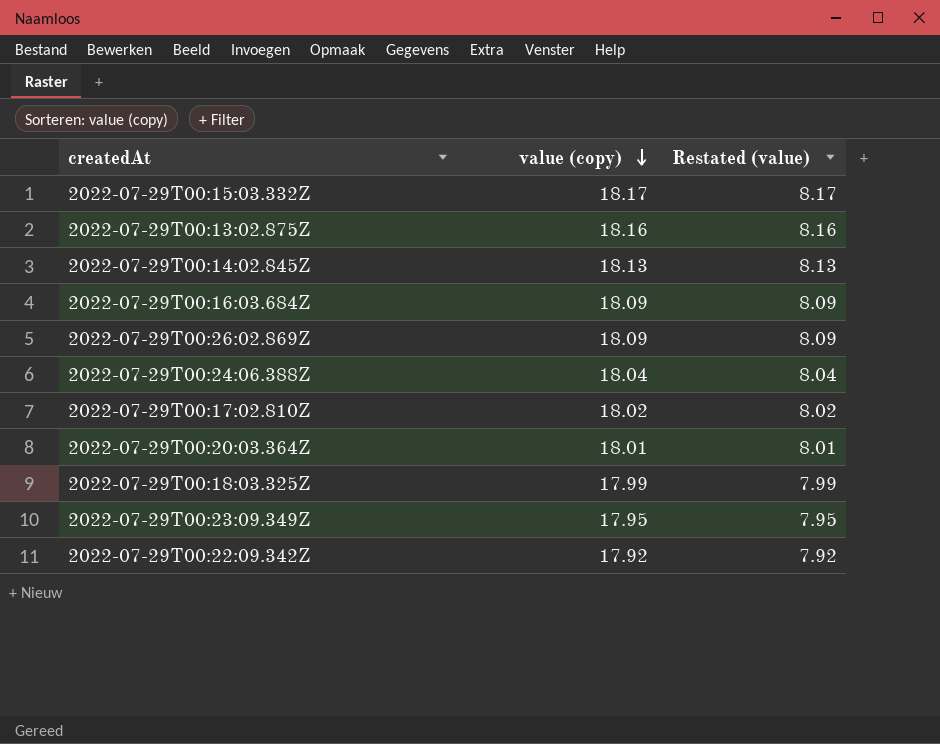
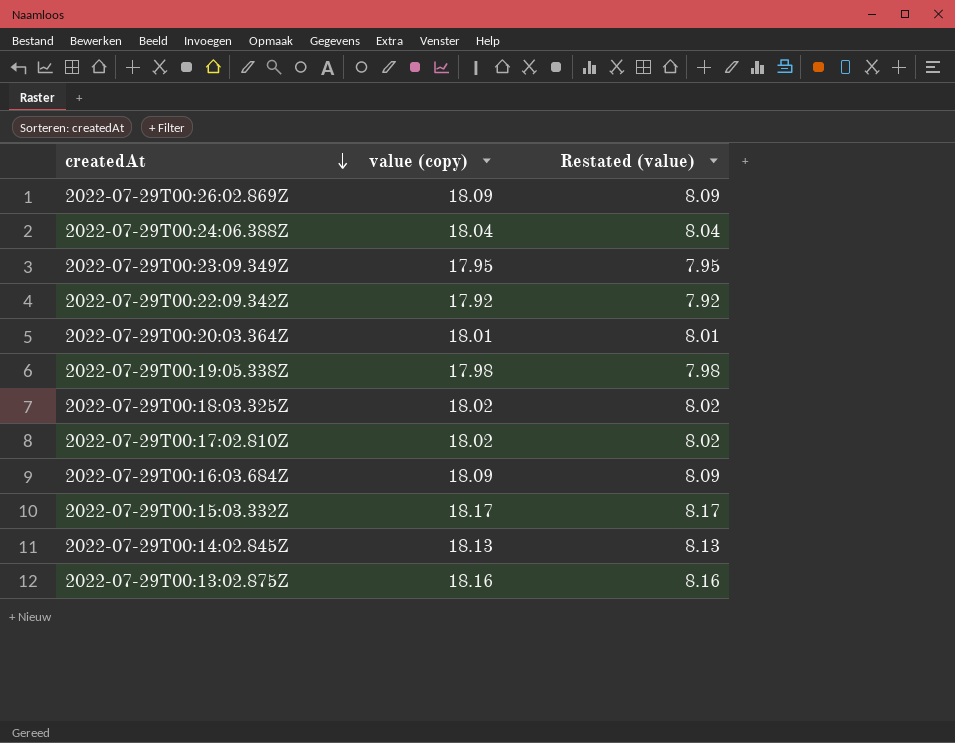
row order: value (copy) descending -> createdAt descending
row 2022-07-29T00:19:05.338Z: none -> 17.98 | 7.98
2022-07-29T00:18:03.325Z | value (copy): 17.99 -> 18.02
2022-07-29T00:18:03.325Z | Restated (value): 7.99 -> 8.02

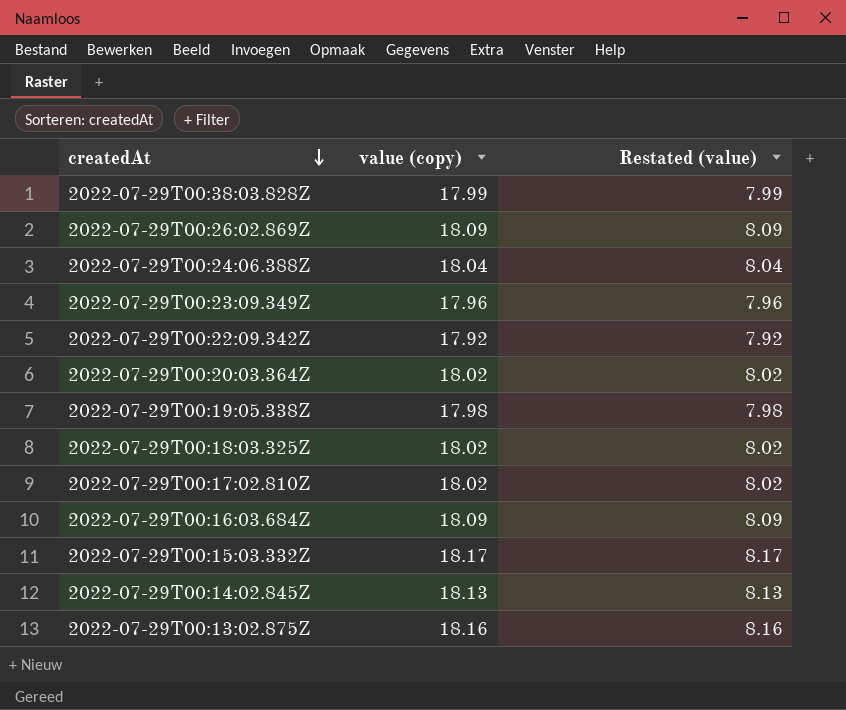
row 2022-07-29T00:38:03.828Z: none -> 17.99 | 7.99
2022-07-29T00:23:09.349Z | value (copy): 17.95 -> 17.96
2022-07-29T00:23:09.349Z | Restated (value): 7.95 -> 7.96
2022-07-29T00:20:03.364Z | value (copy): 18.01 -> 18.02
2022-07-29T00:20:03.364Z | Restated (value): 8.01 -> 8.02

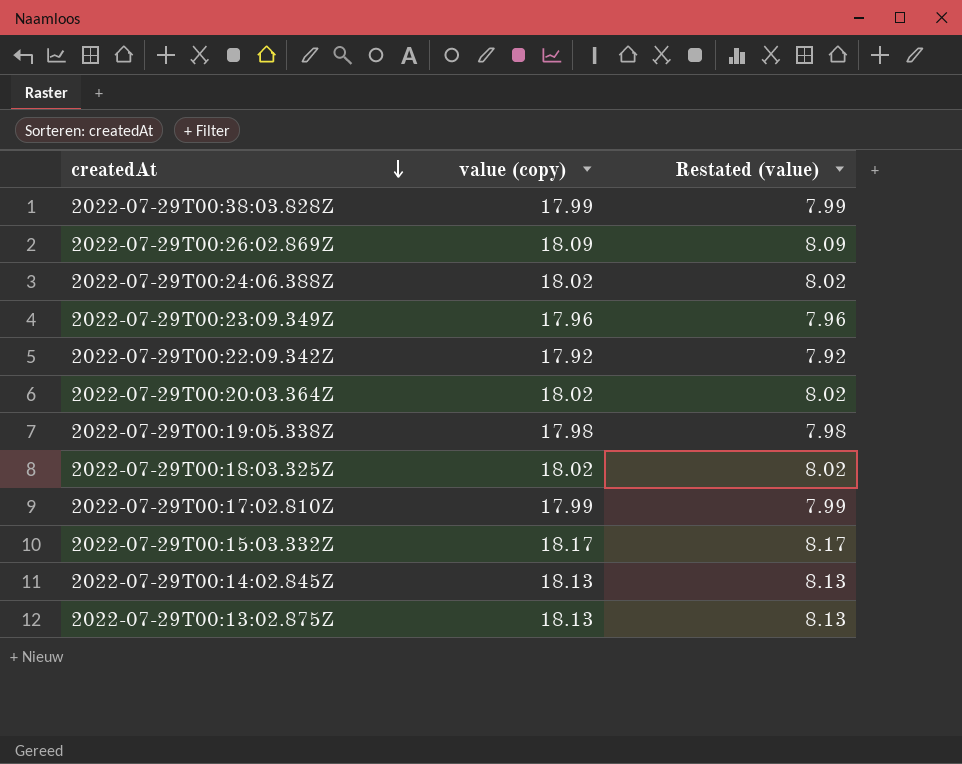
row 2022-07-29T00:16:03.684Z: 18.09 | 8.09 -> none
2022-07-29T00:24:06.388Z | value (copy): 18.04 -> 18.02
2022-07-29T00:24:06.388Z | Restated (value): 8.04 -> 8.02
2022-07-29T00:17:02.810Z | value (copy): 18.02 -> 17.99
2022-07-29T00:17:02.810Z | Restated (value): 8.02 -> 7.99
2022-07-29T00:13:02.875Z | value (copy): 18.16 -> 18.13
2022-07-29T00:13:02.875Z | Restated (value): 8.16 -> 8.13

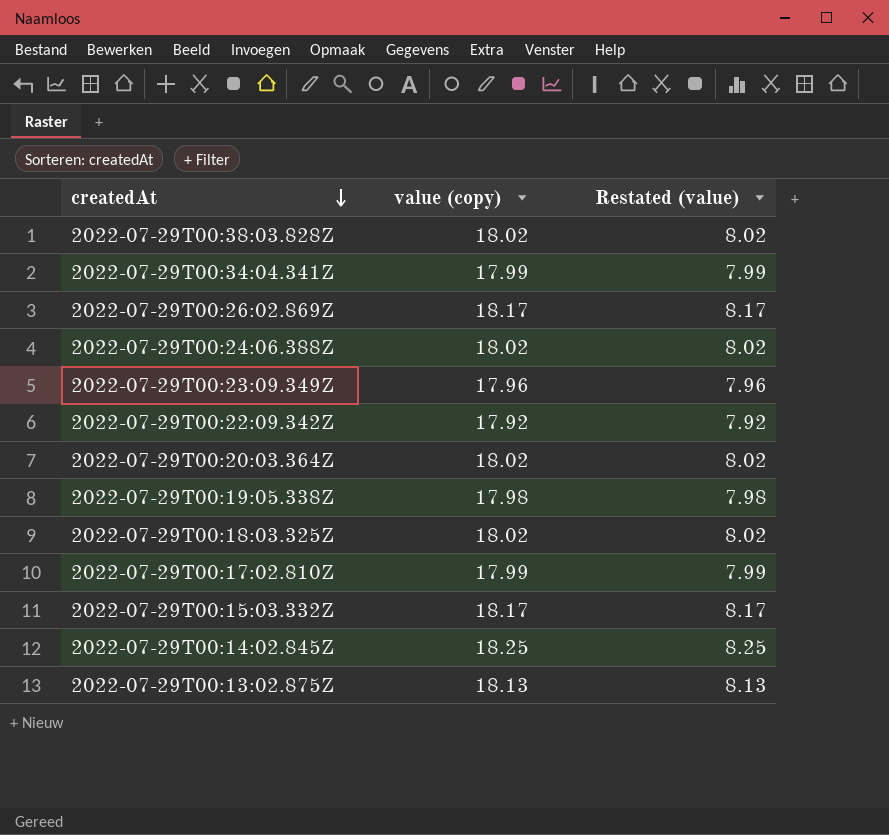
2022-07-29T00:38:03.828Z | value (copy): 17.99 -> 18.02
2022-07-29T00:38:03.828Z | Restated (value): 7.99 -> 8.02
row 2022-07-29T00:34:04.341Z: none -> 17.99 | 7.99
2022-07-29T00:26:02.869Z | value (copy): 18.09 -> 18.17
2022-07-29T00:26:02.869Z | Restated (value): 8.09 -> 8.17
2022-07-29T00:14:02.845Z | value (copy): 18.13 -> 18.25
2022-07-29T00:14:02.845Z | Restated (value): 8.13 -> 8.25

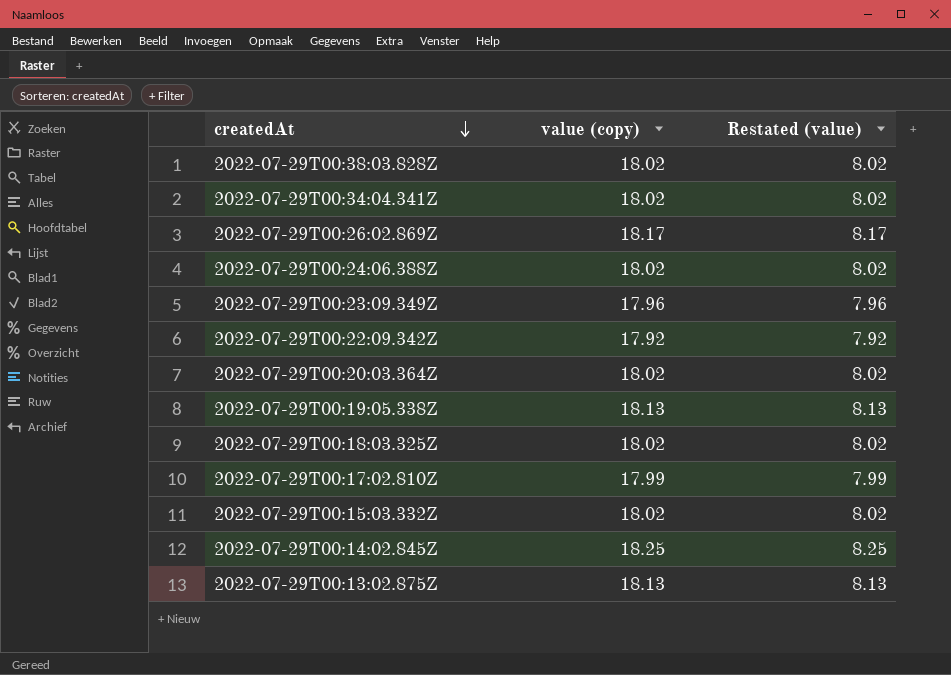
2022-07-29T00:34:04.341Z | value (copy): 17.99 -> 18.02
2022-07-29T00:34:04.341Z | Restated (value): 7.99 -> 8.02
2022-07-29T00:19:05.338Z | value (copy): 17.98 -> 18.13
2022-07-29T00:19:05.338Z | Restated (value): 7.98 -> 8.13
2022-07-29T00:15:03.332Z | value (copy): 18.17 -> 18.02
2022-07-29T00:15:03.332Z | Restated (value): 8.17 -> 8.02

